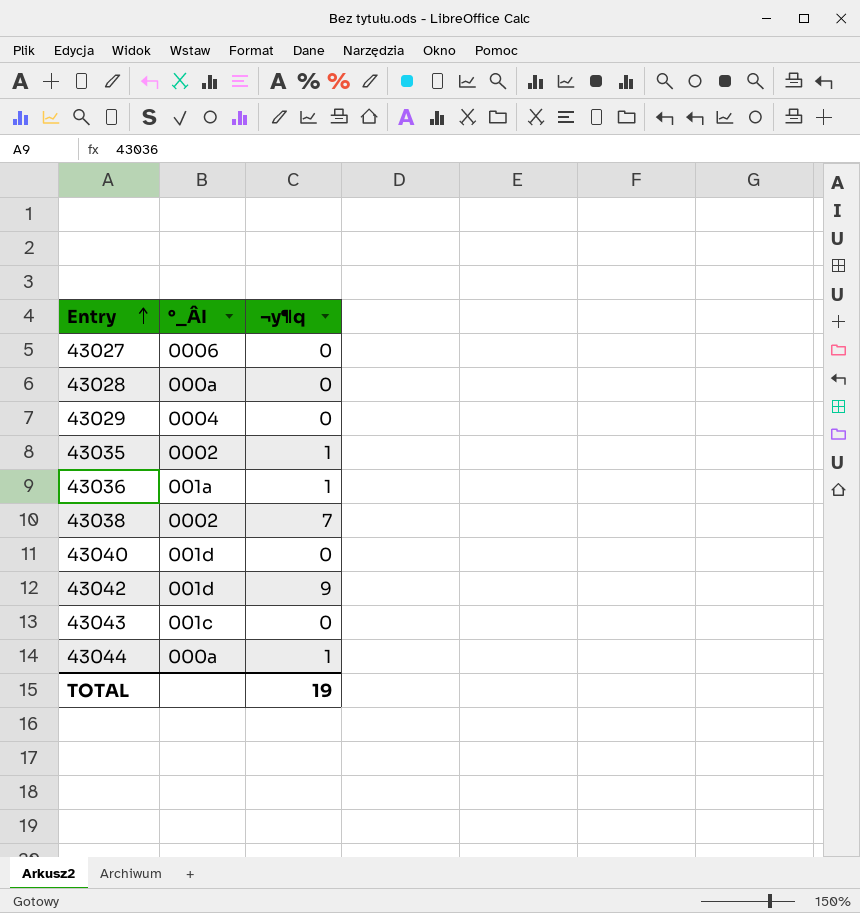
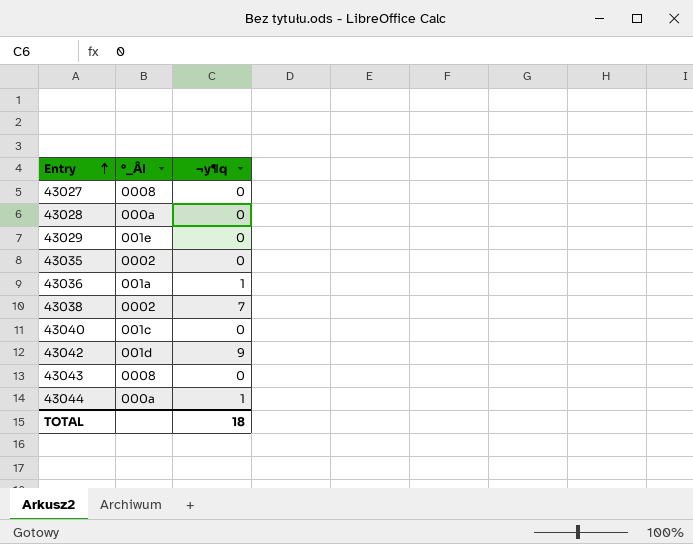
43027 | °_ÂI: 0006 -> 0008
43029 | °_ÂI: 0004 -> 001e
43035 | ¬y¶q: 1 -> 0
43040 | °_ÂI: 001d -> 001c
43043 | °_ÂI: 001c -> 0008
TOTAL | ¬y¶q: 19 -> 18

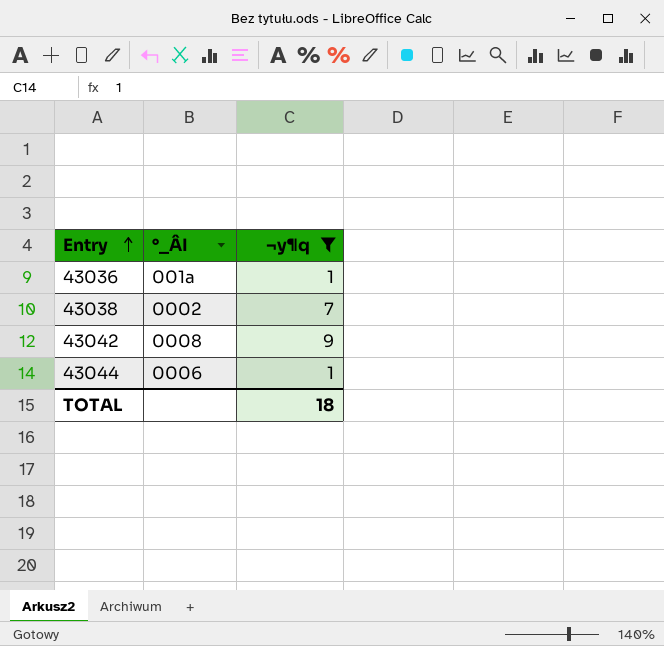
filter: none -> ¬y¶q != 0
43042 | °_ÂI: 001d -> 0008
43044 | °_ÂI: 000a -> 0006

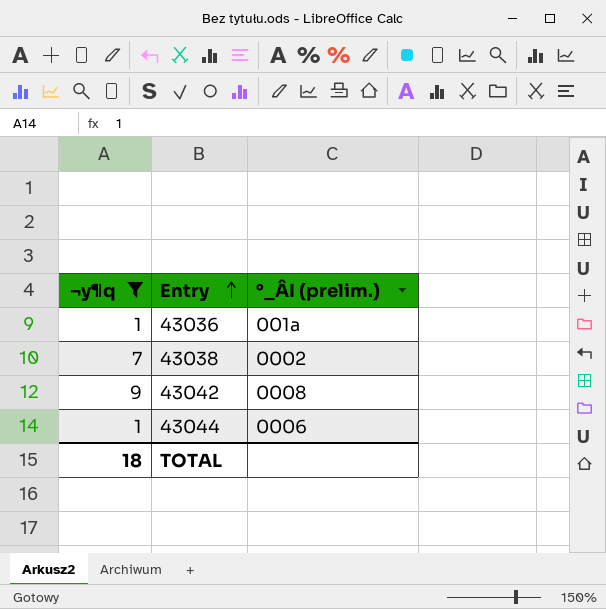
column ¬y¶q | position: 3 -> 1
column name: °_ÂI -> °_ÂI (prelim.)

